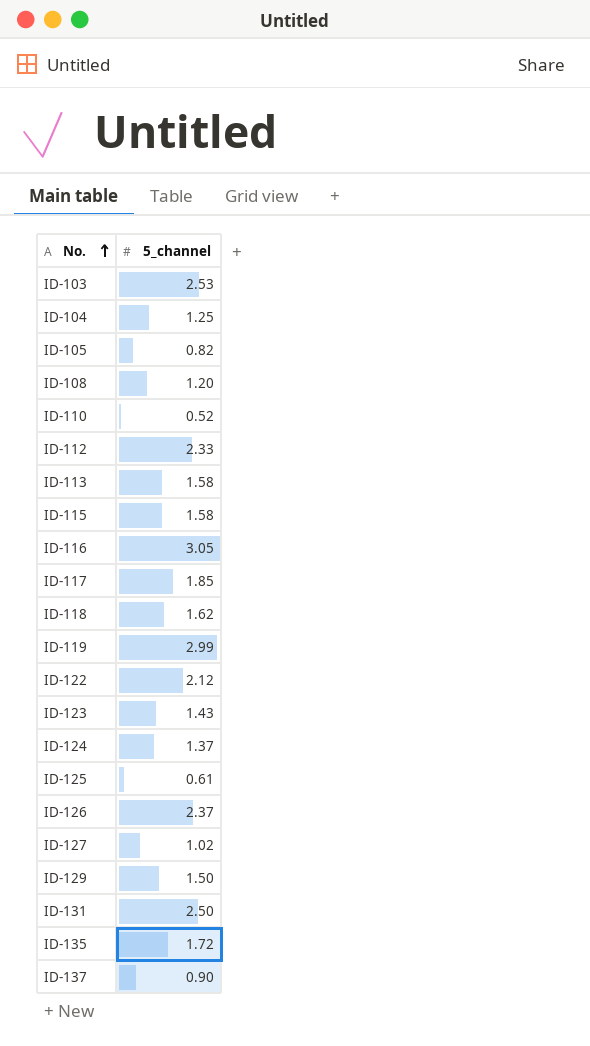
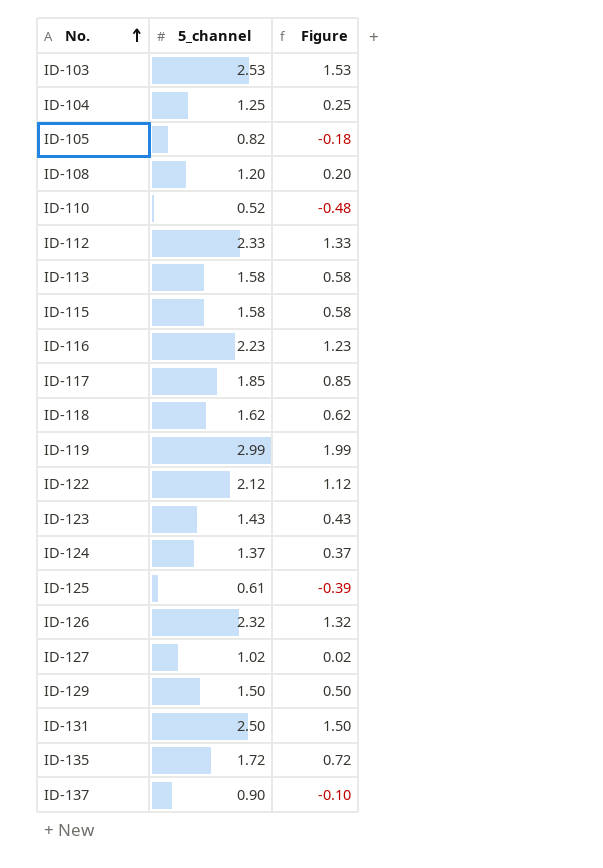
column Figure | formula: none -> [5_channel] - 1
ID-116 | 5_channel: 3.05 -> 2.23
ID-126 | 5_channel: 2.37 -> 2.32

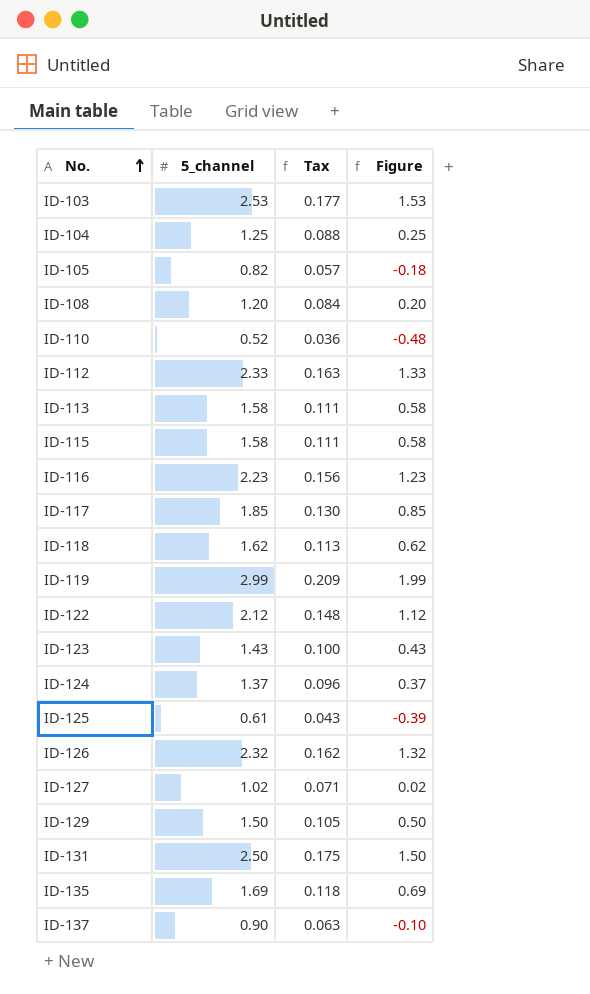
column Tax | formula: none -> [5_channel] * 0.07
ID-135 | 5_channel: 1.72 -> 1.69
ID-135 | Figure: 0.72 -> 0.69

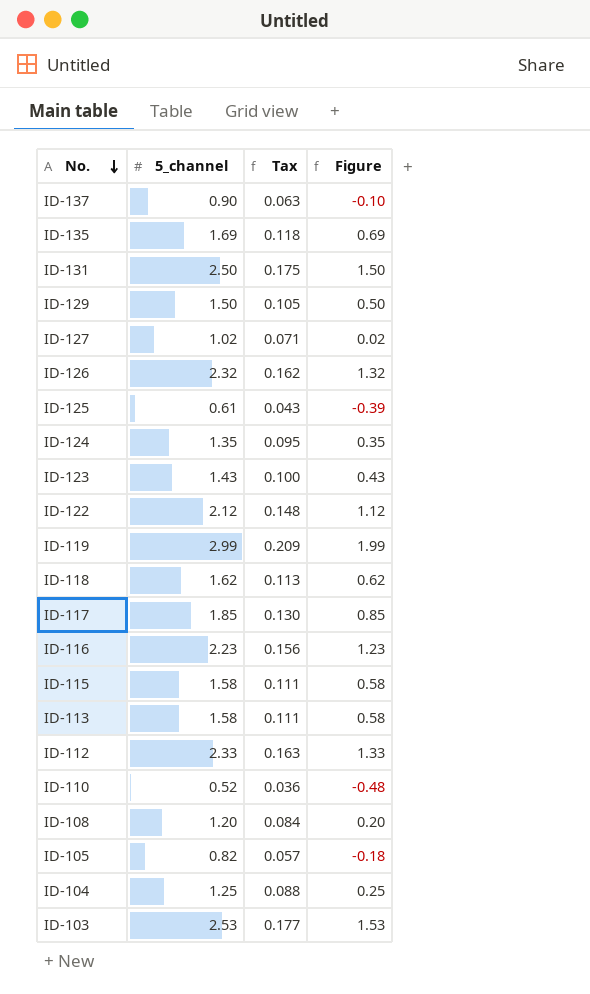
row order: No. ascending -> No. descending
ID-124 | 5_channel: 1.37 -> 1.35
ID-124 | Tax: 0.096 -> 0.095
ID-124 | Figure: 0.37 -> 0.35

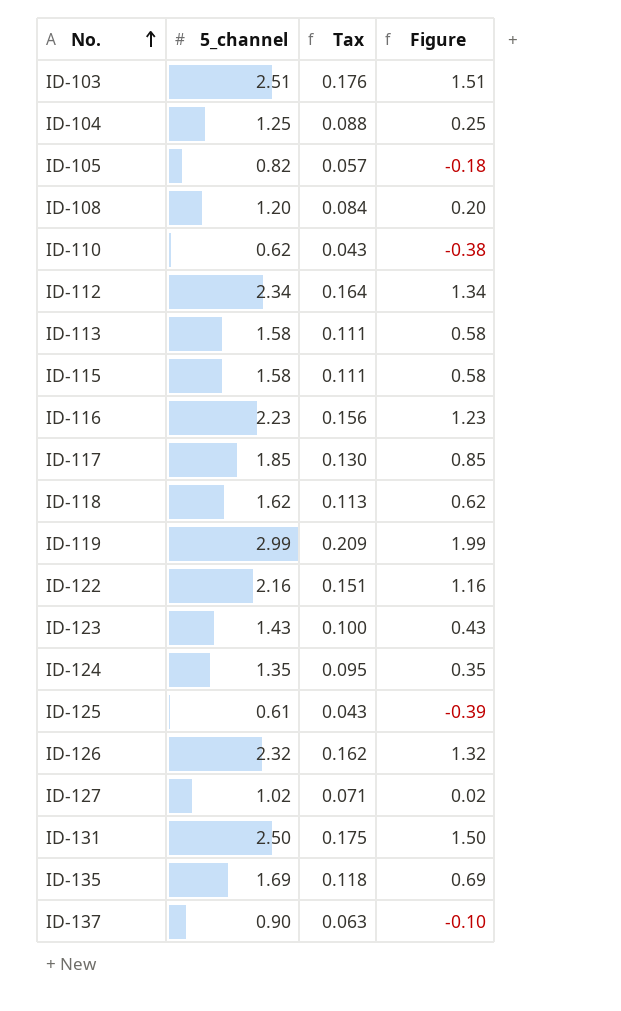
row order: No. descending -> No. ascending
row ID-129: 1.50 | 0.105 | 0.50 -> none
ID-103 | 5_channel: 2.53 -> 2.51
ID-103 | Tax: 0.177 -> 0.176
ID-103 | Figure: 1.53 -> 1.51
ID-110 | 5_channel: 0.52 -> 0.62
ID-110 | Tax: 0.036 -> 0.043
ID-110 | Figure: -0.48 -> -0.38
ID-112 | 5_channel: 2.33 -> 2.34
ID-112 | Tax: 0.163 -> 0.164
ID-112 | Figure: 1.33 -> 1.34
ID-122 | 5_channel: 2.12 -> 2.16
ID-122 | Tax: 0.148 -> 0.151
ID-122 | Figure: 1.12 -> 1.16

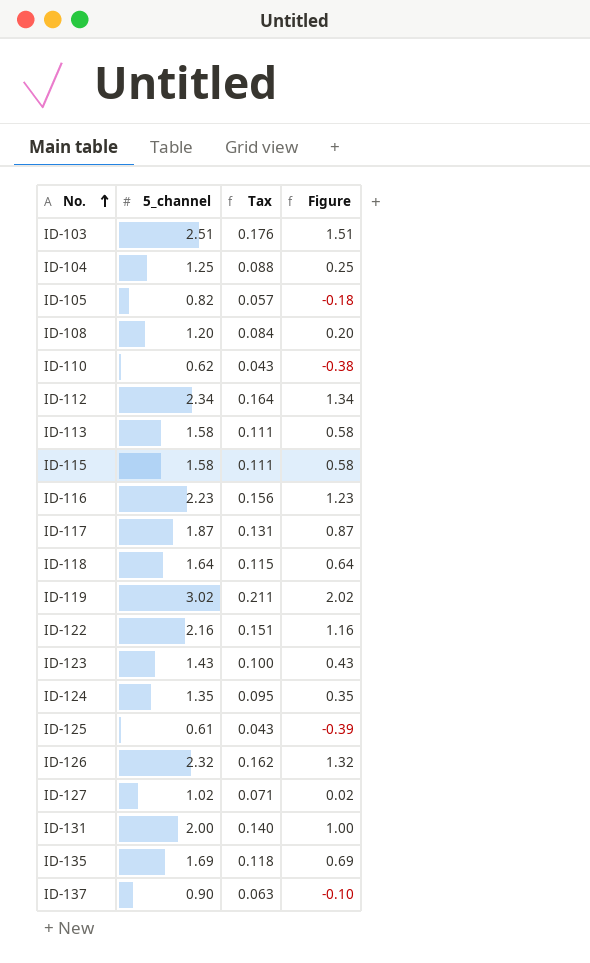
ID-117 | 5_channel: 1.85 -> 1.87
ID-117 | Tax: 0.130 -> 0.131
ID-117 | Figure: 0.85 -> 0.87
ID-118 | 5_channel: 1.62 -> 1.64
ID-118 | Tax: 0.113 -> 0.115
ID-118 | Figure: 0.62 -> 0.64
ID-119 | 5_channel: 2.99 -> 3.02
ID-119 | Tax: 0.209 -> 0.211
ID-119 | Figure: 1.99 -> 2.02
ID-131 | 5_channel: 2.50 -> 2.00
ID-131 | Tax: 0.175 -> 0.140
ID-131 | Figure: 1.50 -> 1.00

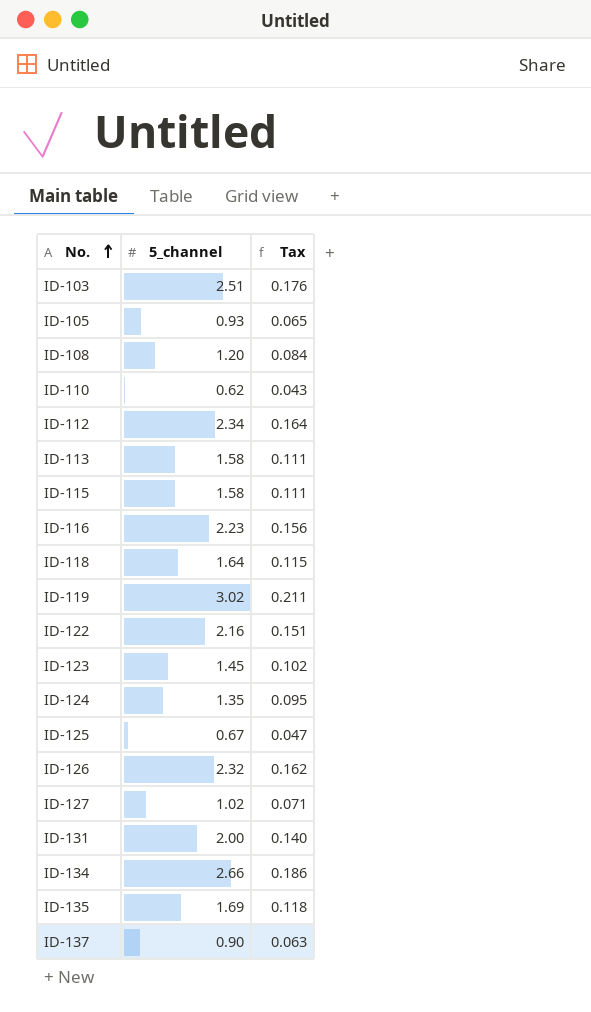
column Figure | formula: [5_channel] - 1 -> none
row ID-104: 1.25 | 0.088 | 0.25 -> none
row ID-117: 1.87 | 0.131 | 0.87 -> none
ID-105 | 5_channel: 0.82 -> 0.93
ID-105 | Tax: 0.057 -> 0.065
ID-123 | 5_channel: 1.43 -> 1.45
ID-123 | Tax: 0.100 -> 0.102
ID-125 | 5_channel: 0.61 -> 0.67
ID-125 | Tax: 0.043 -> 0.047
row ID-134: none -> 2.66 | 0.186

